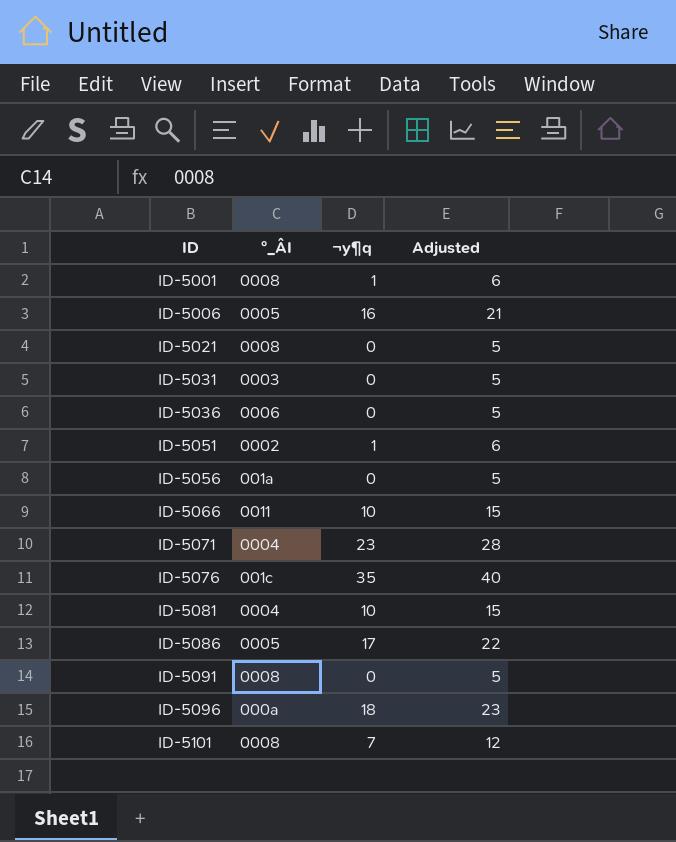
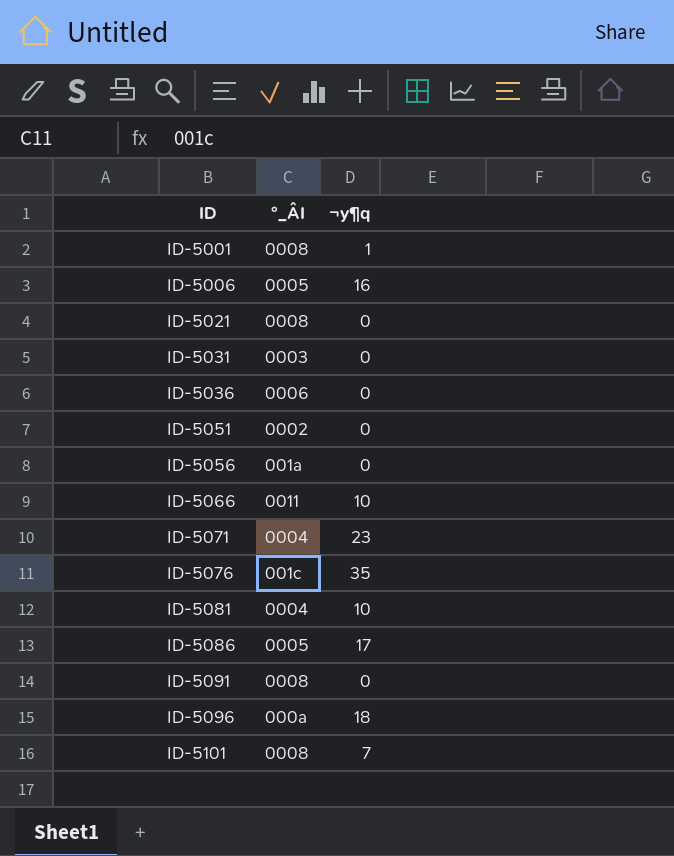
column Adjusted | formula: [¬y¶q] + 5 -> none
ID-5051 | ¬y¶q: 1 -> 0

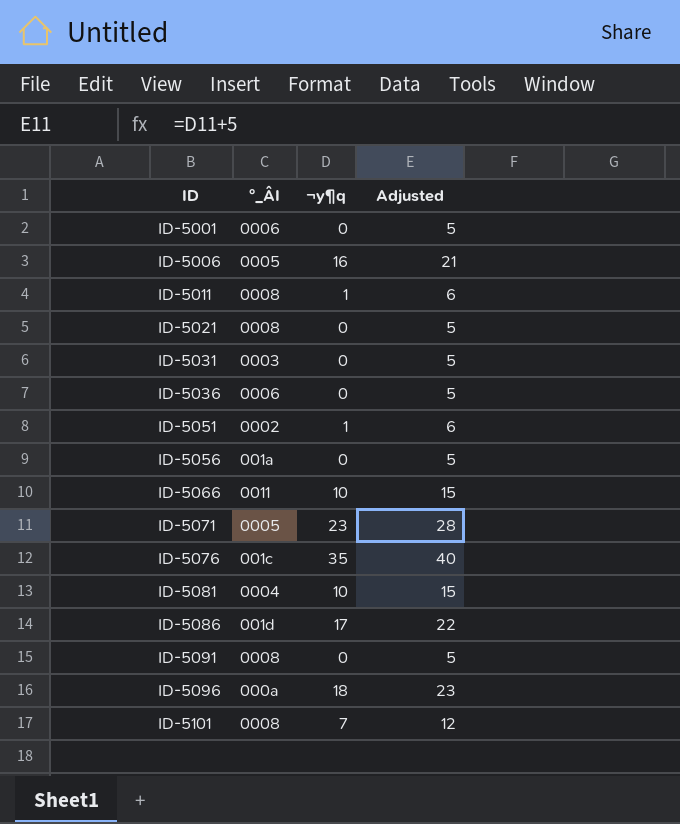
column Adjusted | formula: none -> [¬y¶q] + 5
ID-5001 | °_ÂI: 0008 -> 0006
ID-5001 | ¬y¶q: 1 -> 0
row ID-5011: none -> 0008 | 1 | 6
ID-5051 | ¬y¶q: 0 -> 1
ID-5071 | °_ÂI: 0004 -> 0005
ID-5086 | °_ÂI: 0005 -> 001d

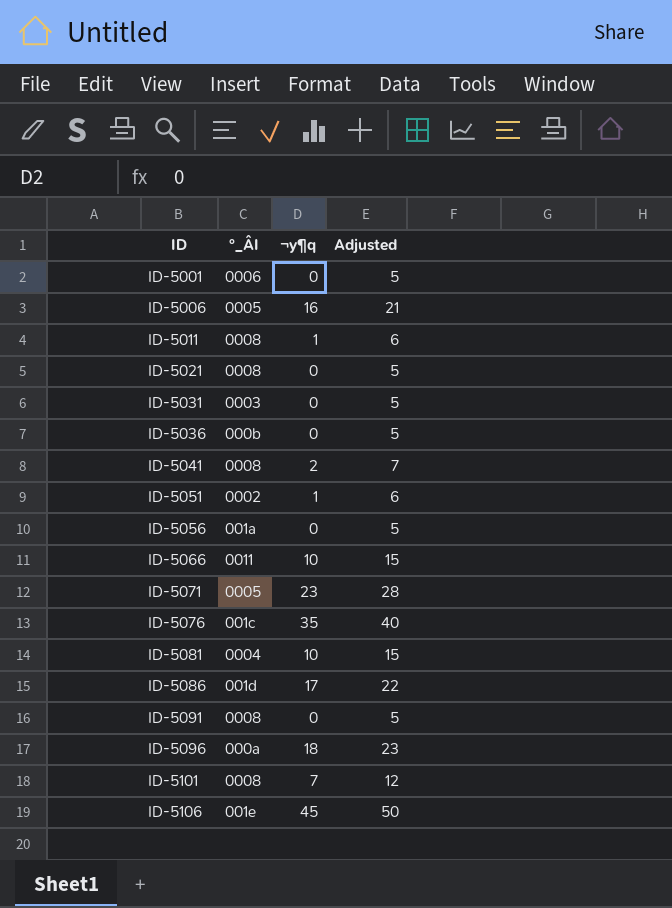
ID-5036 | °_ÂI: 0006 -> 000b
row ID-5041: none -> 0008 | 2 | 7
row ID-5106: none -> 001e | 45 | 50

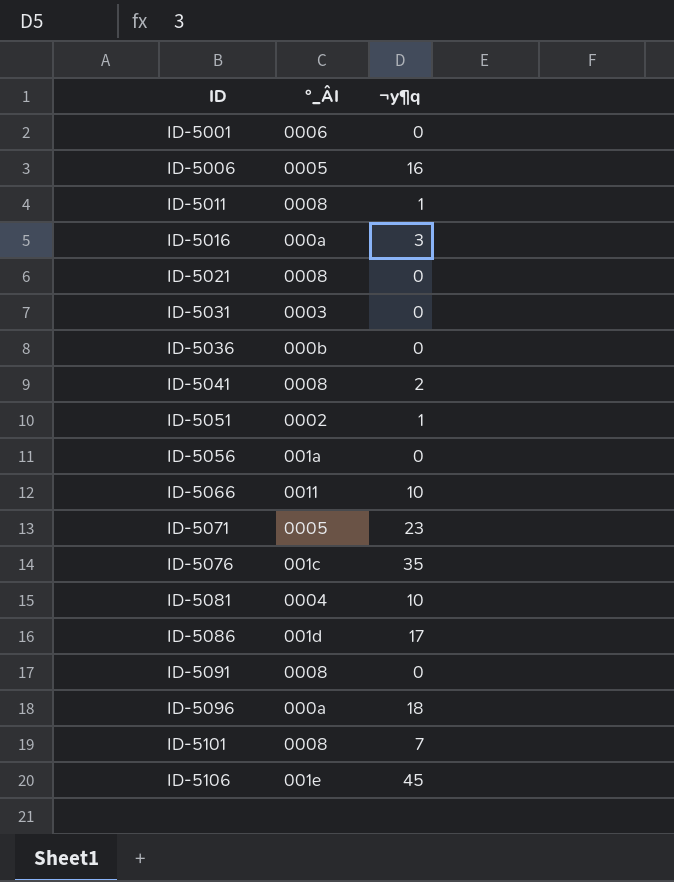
column Adjusted | formula: [¬y¶q] + 5 -> none
row ID-5016: none -> 000a | 3

